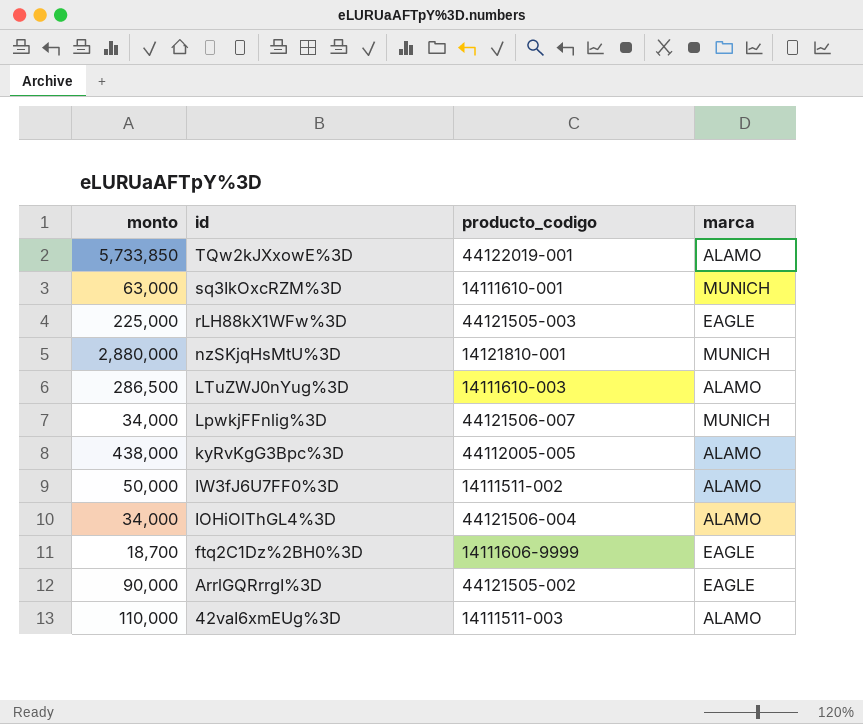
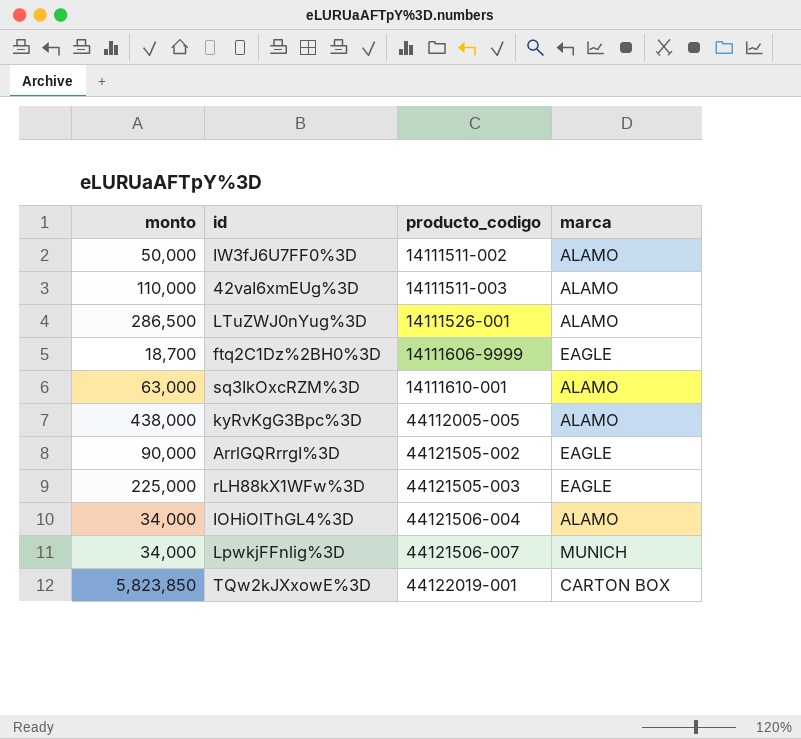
row order: id descending -> producto_codigo ascending
row nzSKjqHsMtU%3D: 2,880,000 | 14121810-001 | MUNICH -> none
LTuZWJ0nYug%3D | producto_codigo: 14111610-003 -> 14111526-001
sq3IkOxcRZM%3D | marca: MUNICH -> ALAMO
TQw2kJXxowE%3D | monto: 5,733,850 -> 5,823,850
TQw2kJXxowE%3D | marca: ALAMO -> CARTON BOX

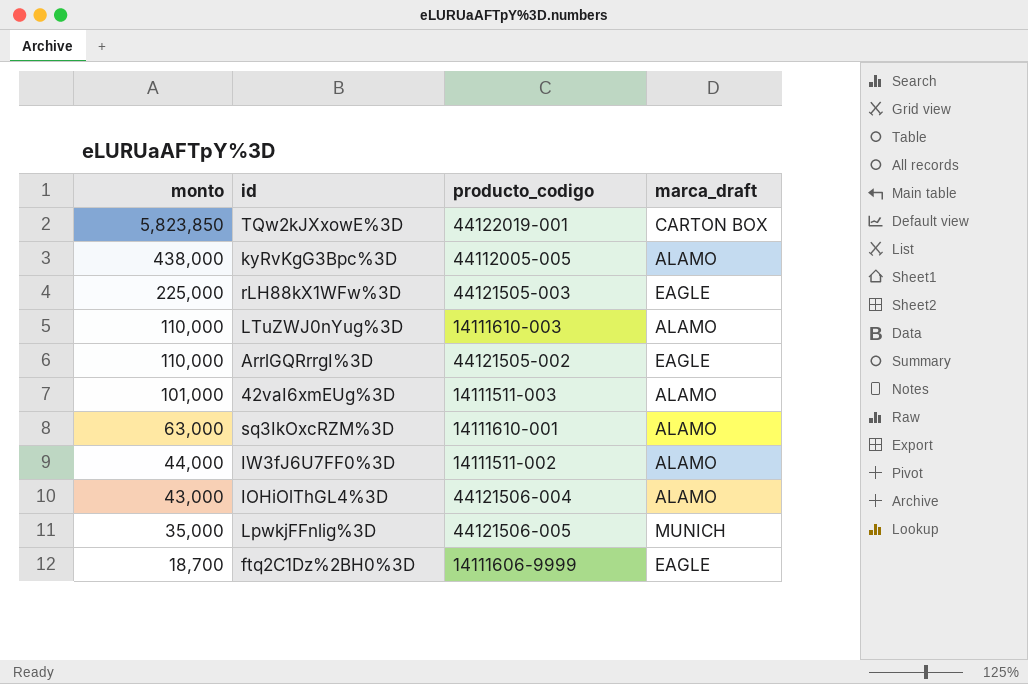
row order: producto_codigo ascending -> monto descending
column name: marca -> marca_draft
LTuZWJ0nYug%3D | monto: 286,500 -> 110,000
LTuZWJ0nYug%3D | producto_codigo: 14111526-001 -> 14111610-003
ArrlGQRrrgI%3D | monto: 90,000 -> 110,000
42vaI6xmEUg%3D | monto: 110,000 -> 101,000
IW3fJ6U7FF0%3D | monto: 50,000 -> 44,000
IOHiOlThGL4%3D | monto: 34,000 -> 43,000
LpwkjFFnlig%3D | monto: 34,000 -> 35,000
LpwkjFFnlig%3D | producto_codigo: 44121506-007 -> 44121506-005

